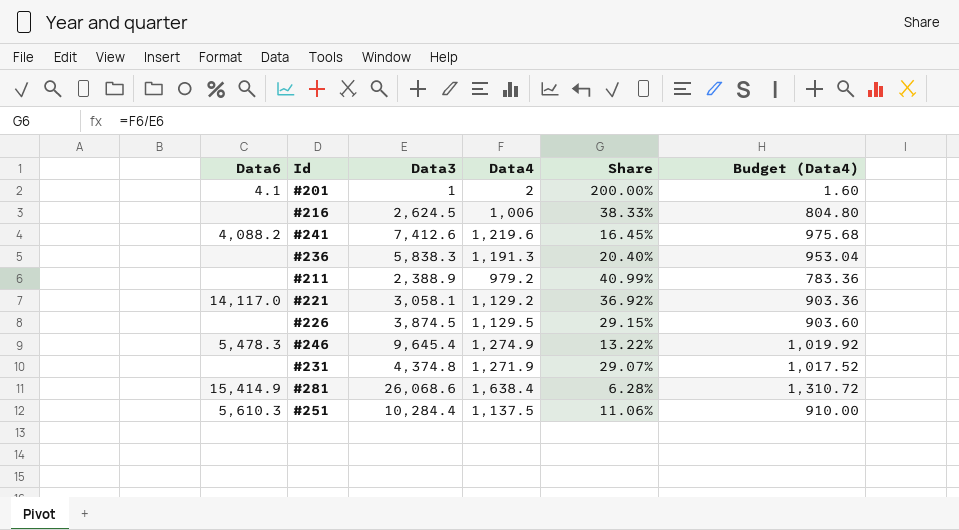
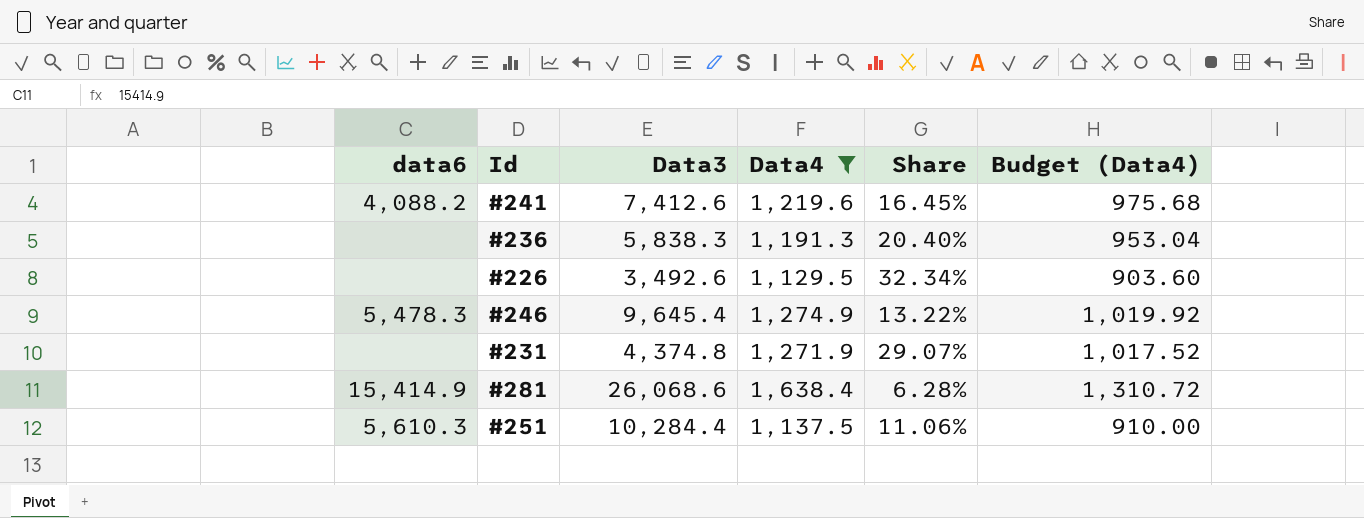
filter: none -> Data4 >= 1,129.5
column name: Data6 -> data6
#226 | Data3: 3,874.5 -> 3,492.6
#226 | Share: 29.15% -> 32.34%

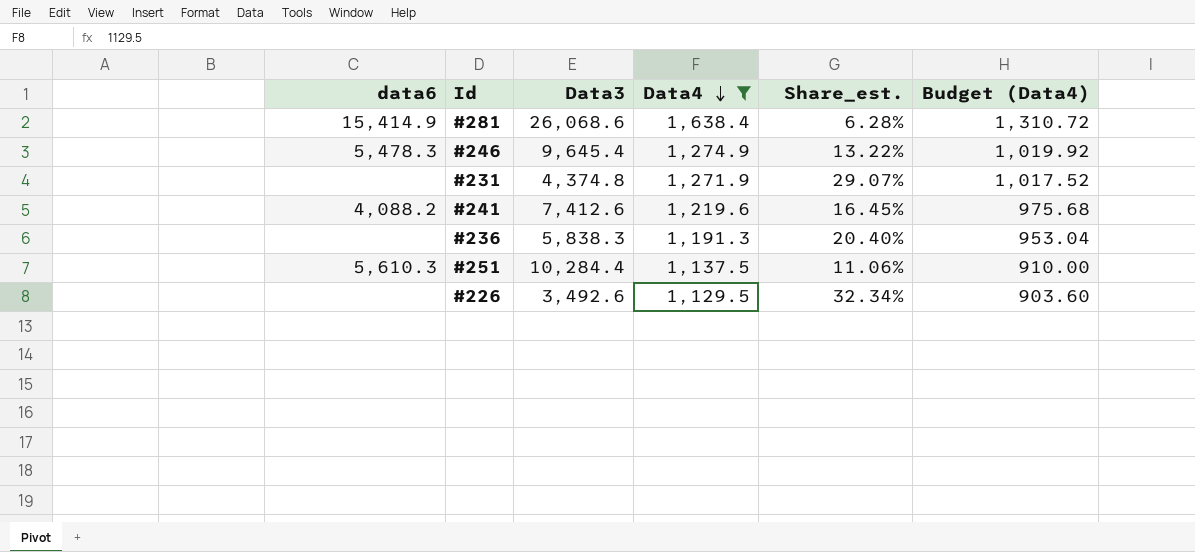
row order: none -> Data4 descending
column name: Share -> Share_est.

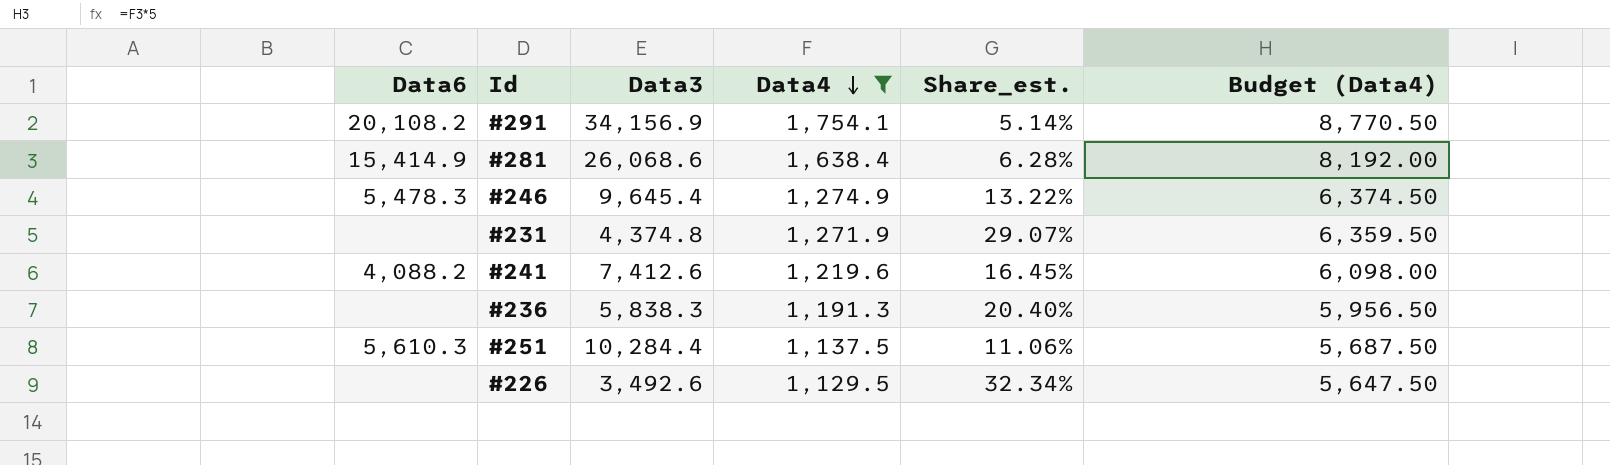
column name: data6 -> Data6
column Budget (Data4) | formula: [Data4] * 0.8 -> [Data4] * 5
row #291: none -> 20,108.2 | 34,156.9 | 1,754.1 | 5.14% | 8,770.50

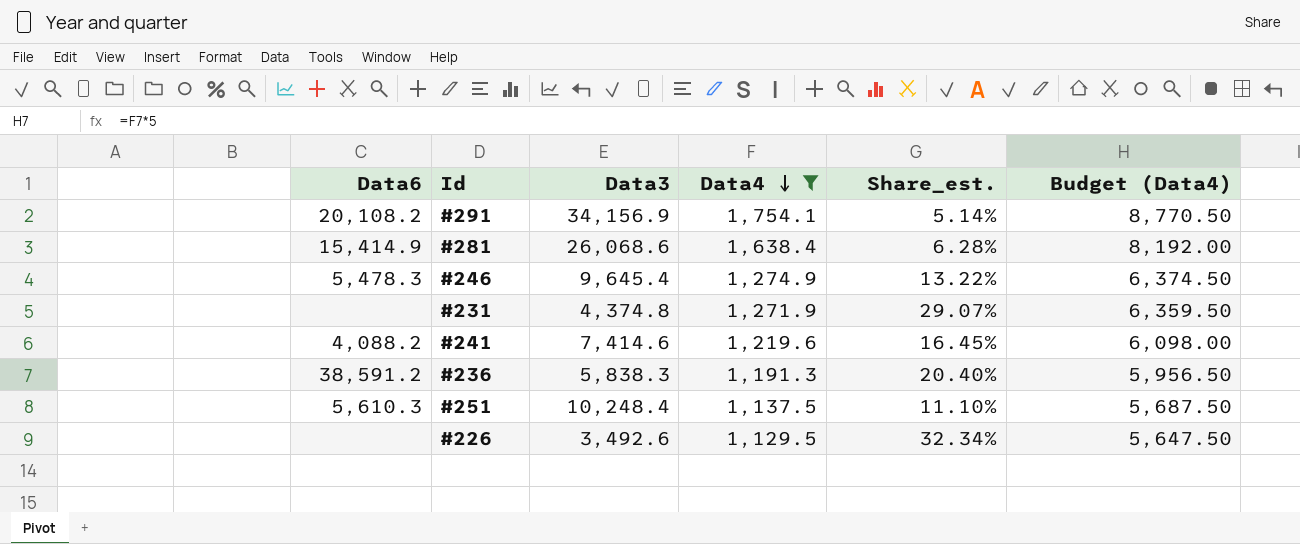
#241 | Data3: 7,412.6 -> 7,414.6
#236 | Data6: none -> 38,591.2
#251 | Data3: 10,284.4 -> 10,248.4
#251 | Share_est.: 11.06% -> 11.10%

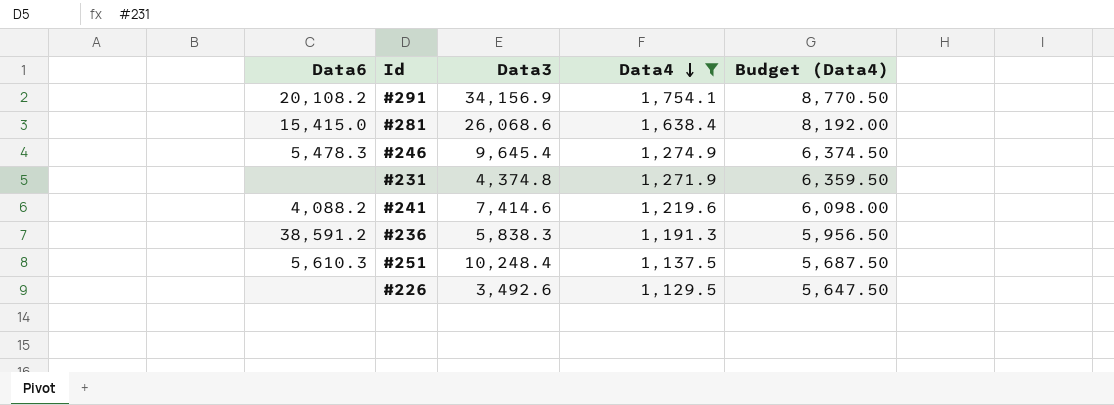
column Share_est. | formula: [Data4] / [Data3] -> none
#281 | Data6: 15,414.9 -> 15,415.0

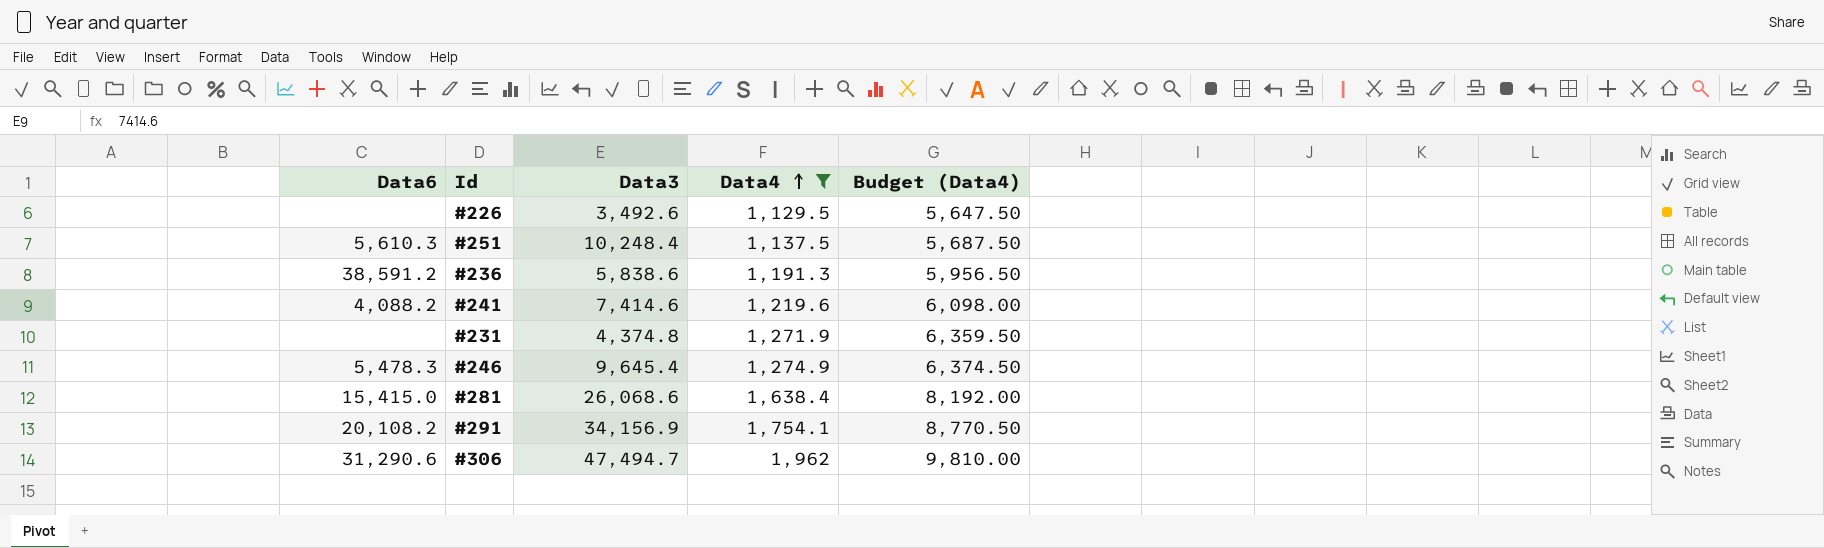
row order: Data4 descending -> Data4 ascending
#236 | Data3: 5,838.3 -> 5,838.6
row #306: none -> 31,290.6 | 47,494.7 | 1,962 | 9,810.00

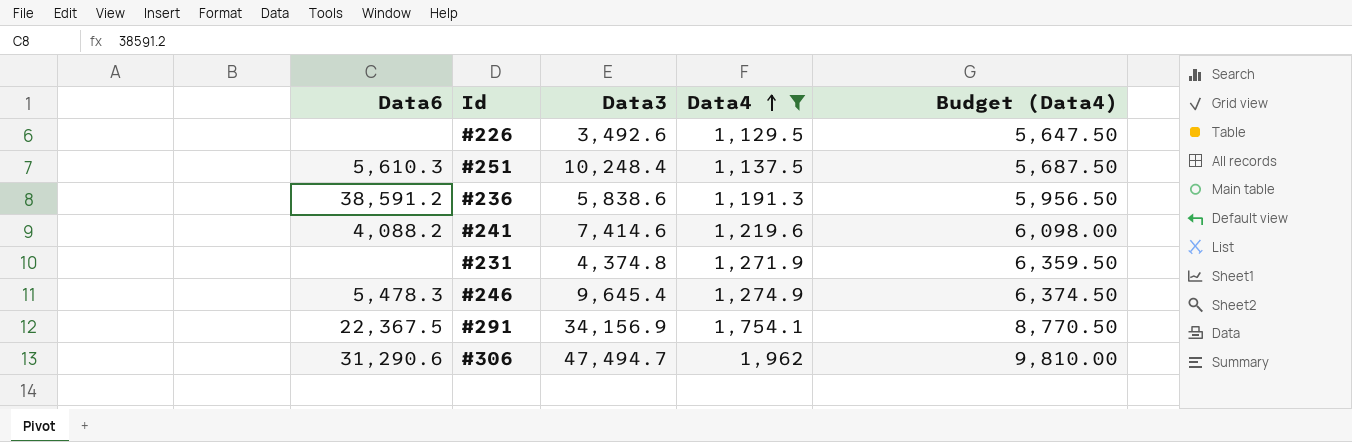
row #281: 15,415.0 | 26,068.6 | 1,638.4 | 8,192.00 -> none
#291 | Data6: 20,108.2 -> 22,367.5

